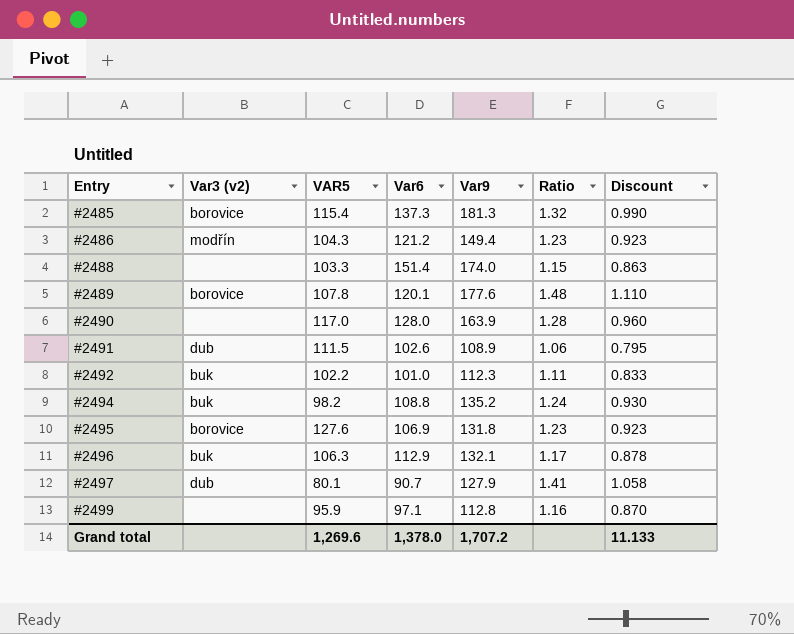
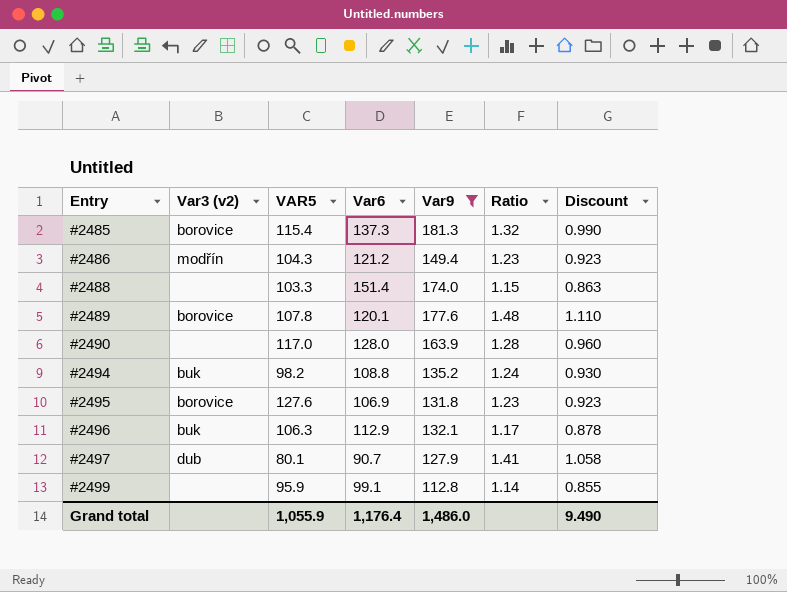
filter: none -> Var9 >= 112.8
#2499 | Var6: 97.1 -> 99.1
#2499 | Ratio: 1.16 -> 1.14
#2499 | Discount: 0.870 -> 0.855
Grand total | VAR5: 1,269.6 -> 1,055.9
Grand total | Var6: 1,378.0 -> 1,176.4
Grand total | Var9: 1,707.2 -> 1,486.0
Grand total | Discount: 11.133 -> 9.490

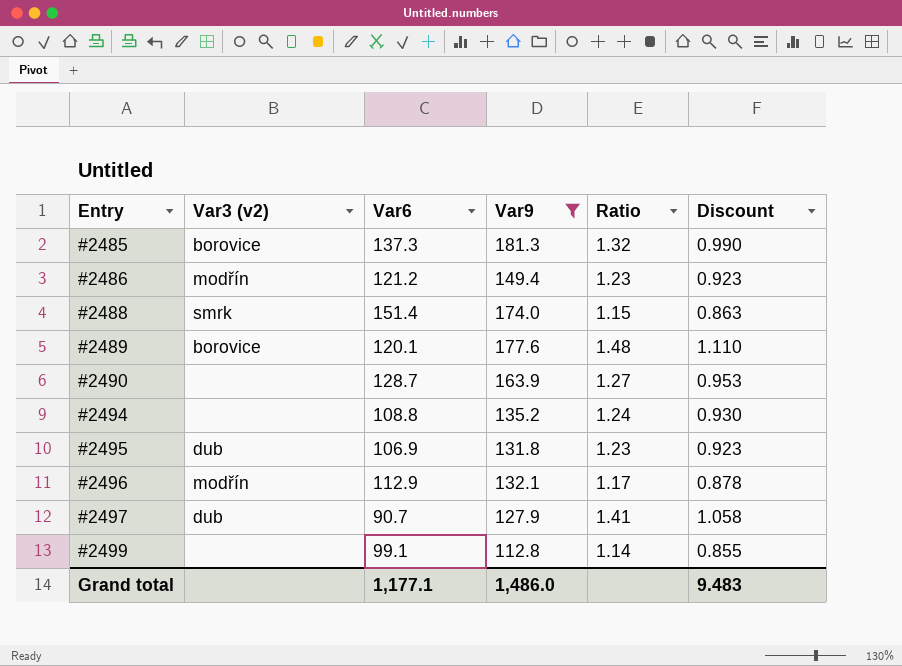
column VAR5 | position: 3 -> none
#2488 | Var3 (v2): none -> smrk
#2490 | Var6: 128.0 -> 128.7
#2490 | Ratio: 1.28 -> 1.27
#2490 | Discount: 0.960 -> 0.953
#2494 | Var3 (v2): buk -> none
#2495 | Var3 (v2): borovice -> dub
#2496 | Var3 (v2): buk -> modřín
Grand total | Var6: 1,176.4 -> 1,177.1
Grand total | Discount: 9.490 -> 9.483

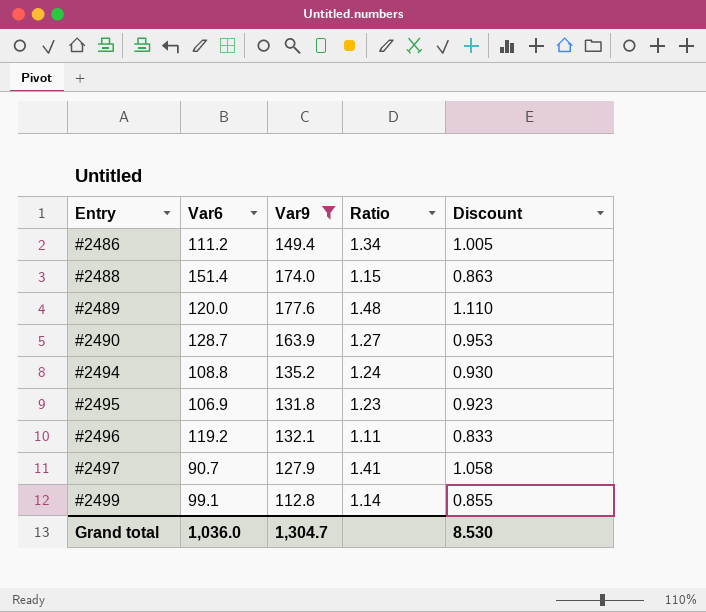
column Var3 (v2) | position: 2 -> none
row #2485: borovice | 137.3 | 181.3 | 1.32 | 0.990 -> none
#2486 | Var6: 121.2 -> 111.2
#2486 | Ratio: 1.23 -> 1.34
#2486 | Discount: 0.923 -> 1.005
#2489 | Var6: 120.1 -> 120.0
#2496 | Var6: 112.9 -> 119.2
#2496 | Ratio: 1.17 -> 1.11
#2496 | Discount: 0.878 -> 0.833
Grand total | Var6: 1,177.1 -> 1,036.0
Grand total | Var9: 1,486.0 -> 1,304.7
Grand total | Discount: 9.483 -> 8.530

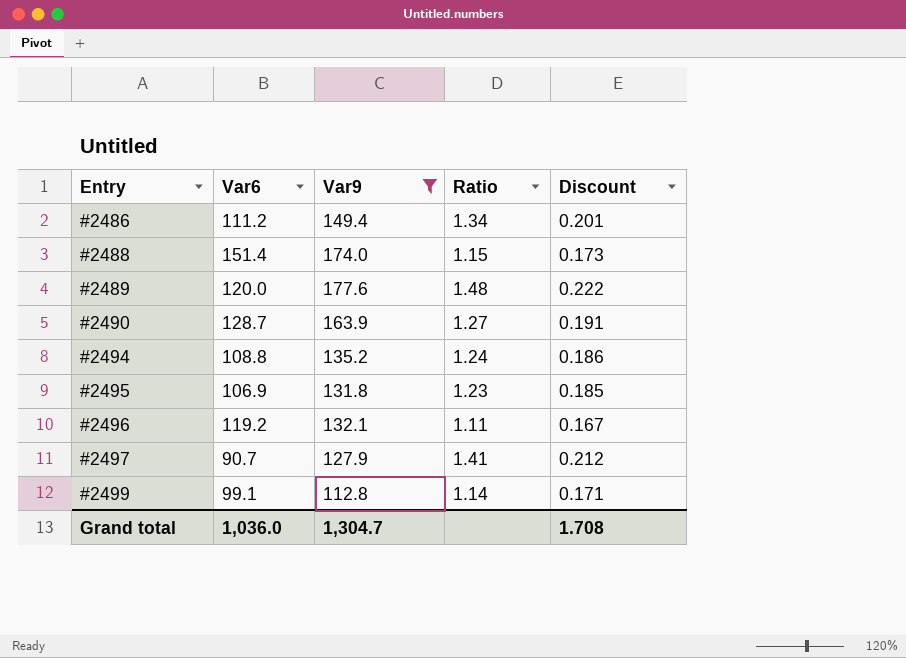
column Discount | formula: [Ratio] * 0.75 -> [Ratio] * 0.15
Grand total | Discount: 8.530 -> 1.708

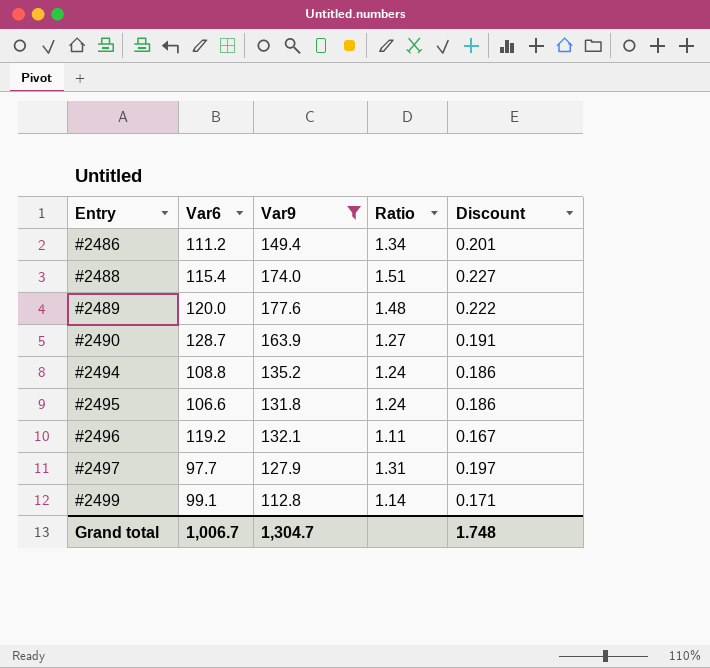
#2488 | Var6: 151.4 -> 115.4
#2488 | Ratio: 1.15 -> 1.51
#2488 | Discount: 0.173 -> 0.227
#2495 | Var6: 106.9 -> 106.6
#2495 | Ratio: 1.23 -> 1.24
#2495 | Discount: 0.185 -> 0.186
#2497 | Var6: 90.7 -> 97.7
#2497 | Ratio: 1.41 -> 1.31
#2497 | Discount: 0.212 -> 0.197
Grand total | Var6: 1,036.0 -> 1,006.7
Grand total | Discount: 1.708 -> 1.748

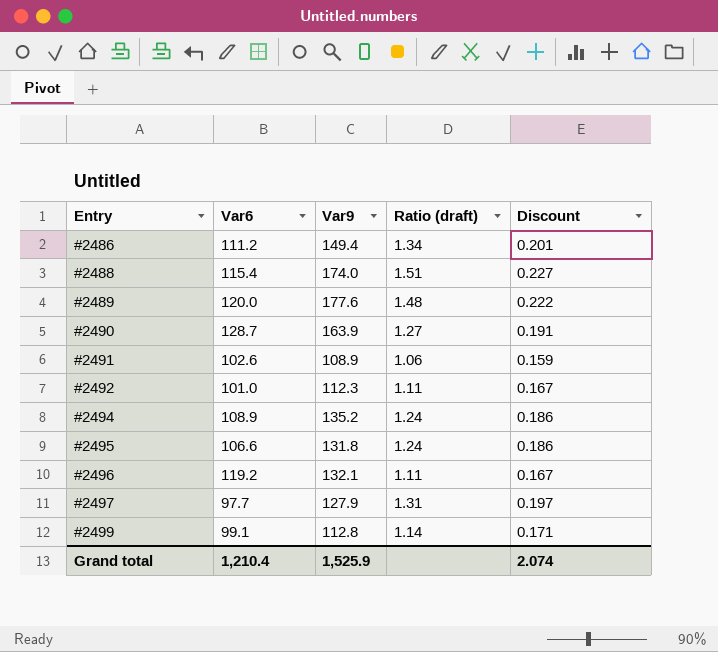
filter: Var9 >= 112.8 -> none
column name: Ratio -> Ratio (draft)
#2494 | Var6: 108.8 -> 108.9
Grand total | Var6: 1,006.7 -> 1,210.4
Grand total | Var9: 1,304.7 -> 1,525.9
Grand total | Discount: 1.748 -> 2.074

